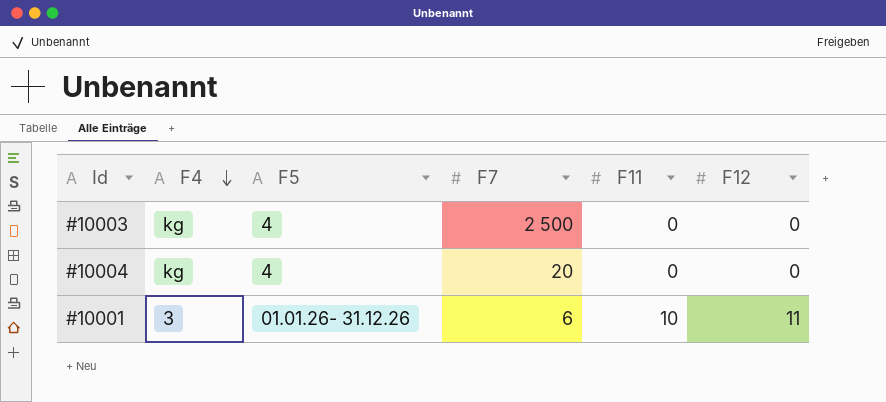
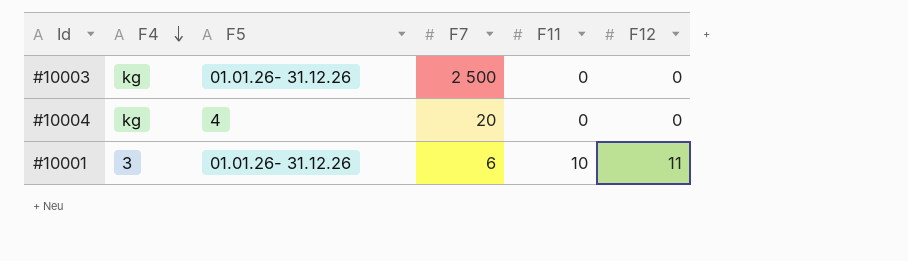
#10003 | F5: 4 -> 01.01.26- 31.12.26

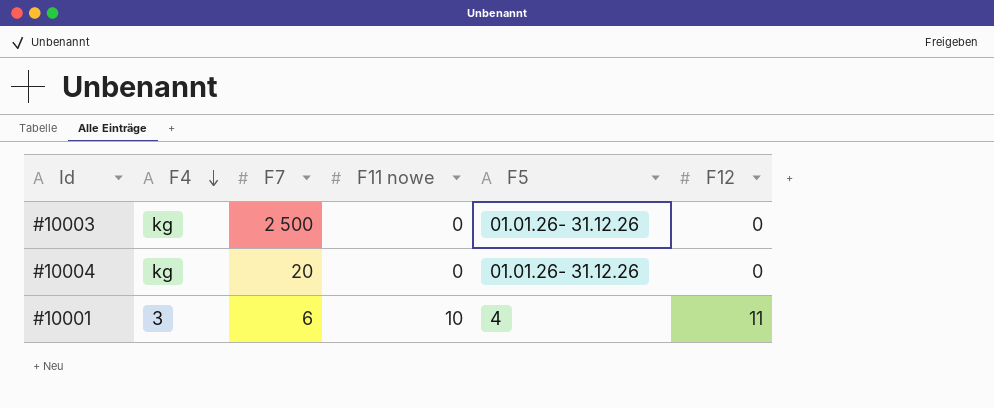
column name: F11 -> F11 nowe
column F5 | position: 3 -> 5
#10004 | F5: 4 -> 01.01.26- 31.12.26
#10001 | F5: 01.01.26- 31.12.26 -> 4

